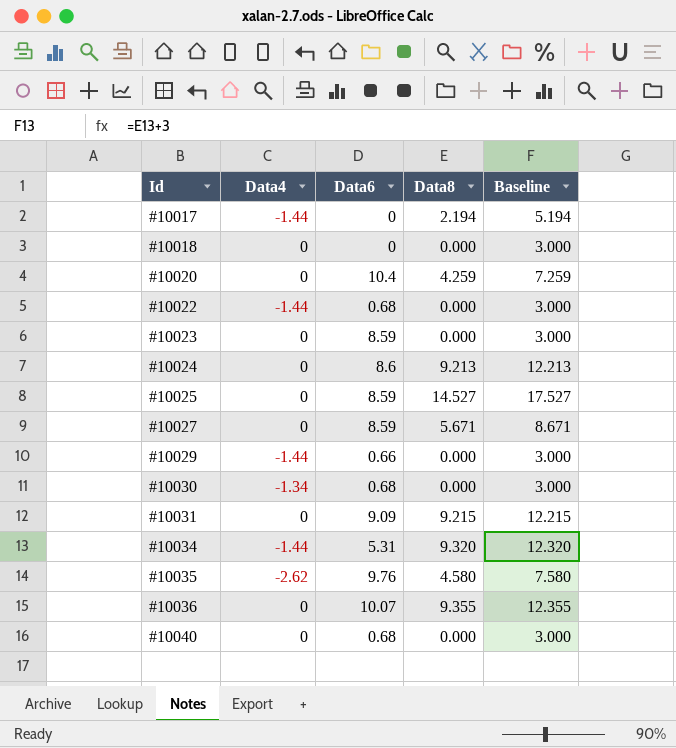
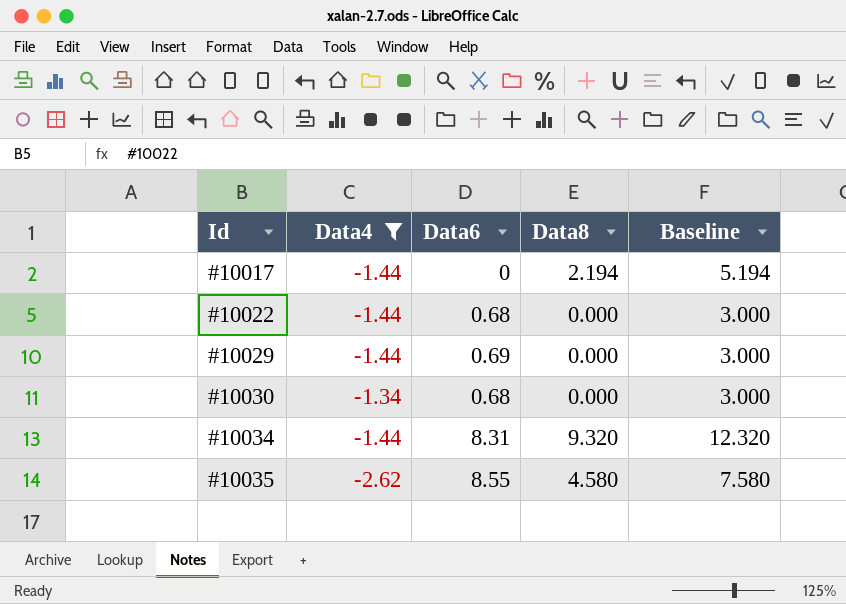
filter: none -> Data4 != 0
#10029 | Data6: 0.66 -> 0.69
#10034 | Data6: 5.31 -> 8.31
#10035 | Data6: 9.76 -> 8.55

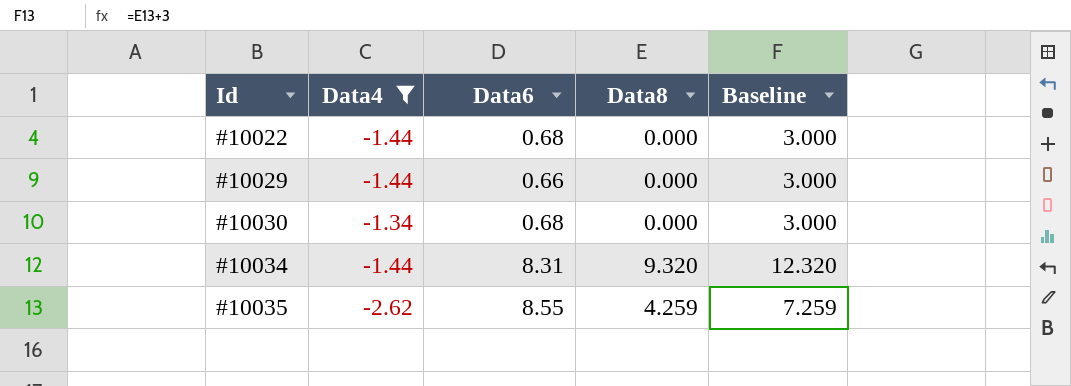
row #10017: -1.44 | 0 | 2.194 | 5.194 -> none
#10029 | Data6: 0.69 -> 0.66
#10035 | Data8: 4.580 -> 4.259
#10035 | Baseline: 7.580 -> 7.259

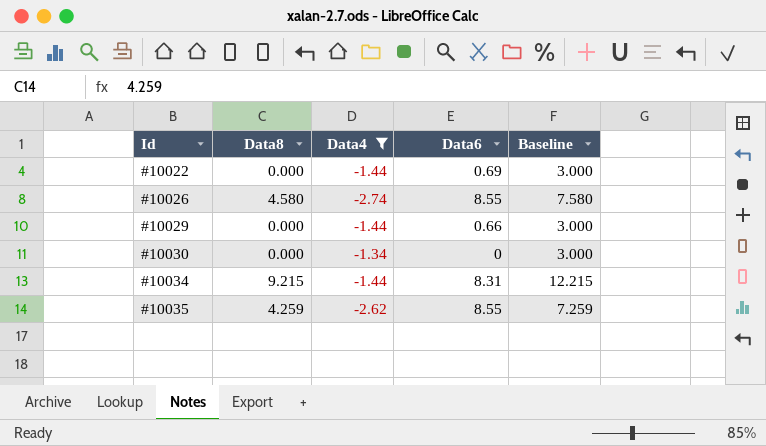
column Data8 | position: 4 -> 2
#10022 | Data6: 0.68 -> 0.69
row #10026: none -> 4.580 | -2.74 | 8.55 | 7.580
#10030 | Data6: 0.68 -> 0
#10034 | Data8: 9.320 -> 9.215
#10034 | Baseline: 12.320 -> 12.215

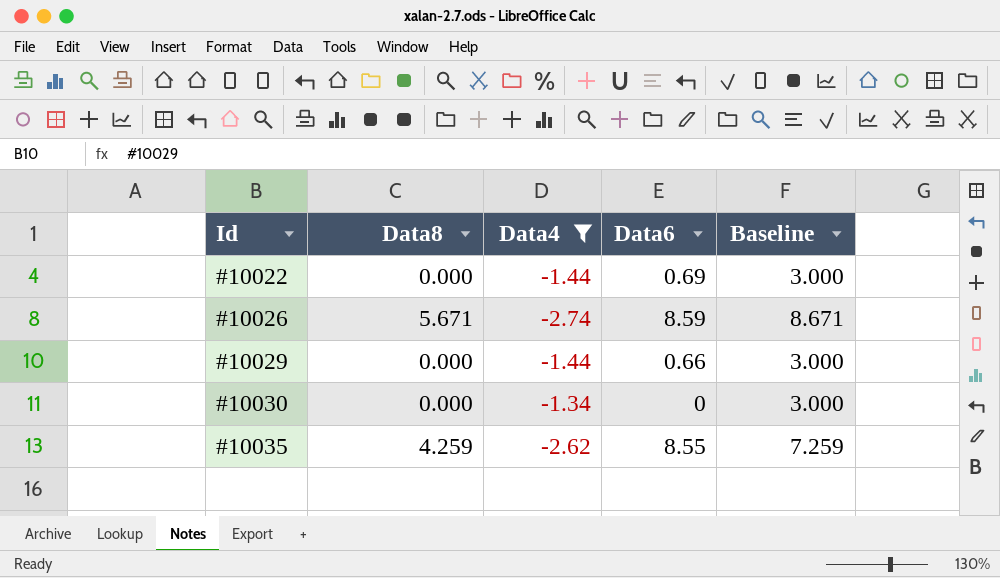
row #10034: 9.215 | -1.44 | 8.31 | 12.215 -> none
#10026 | Data8: 4.580 -> 5.671
#10026 | Data6: 8.55 -> 8.59
#10026 | Baseline: 7.580 -> 8.671

